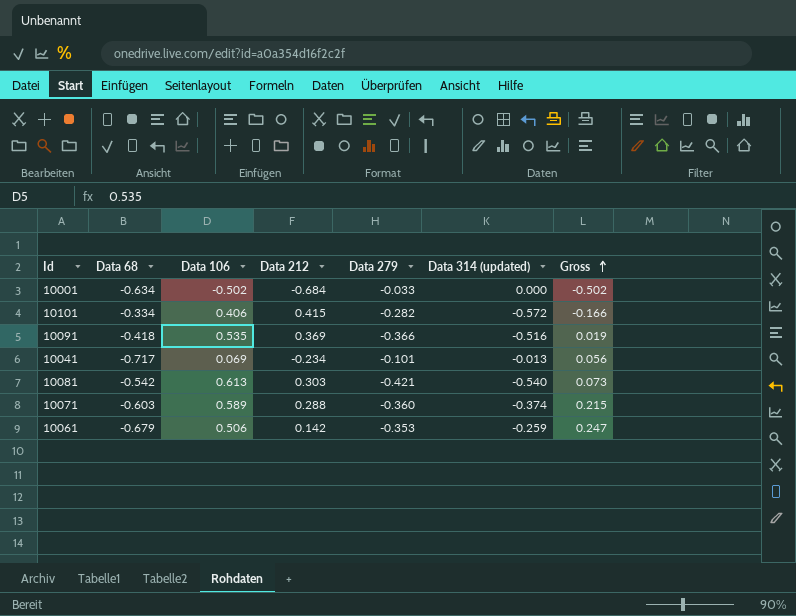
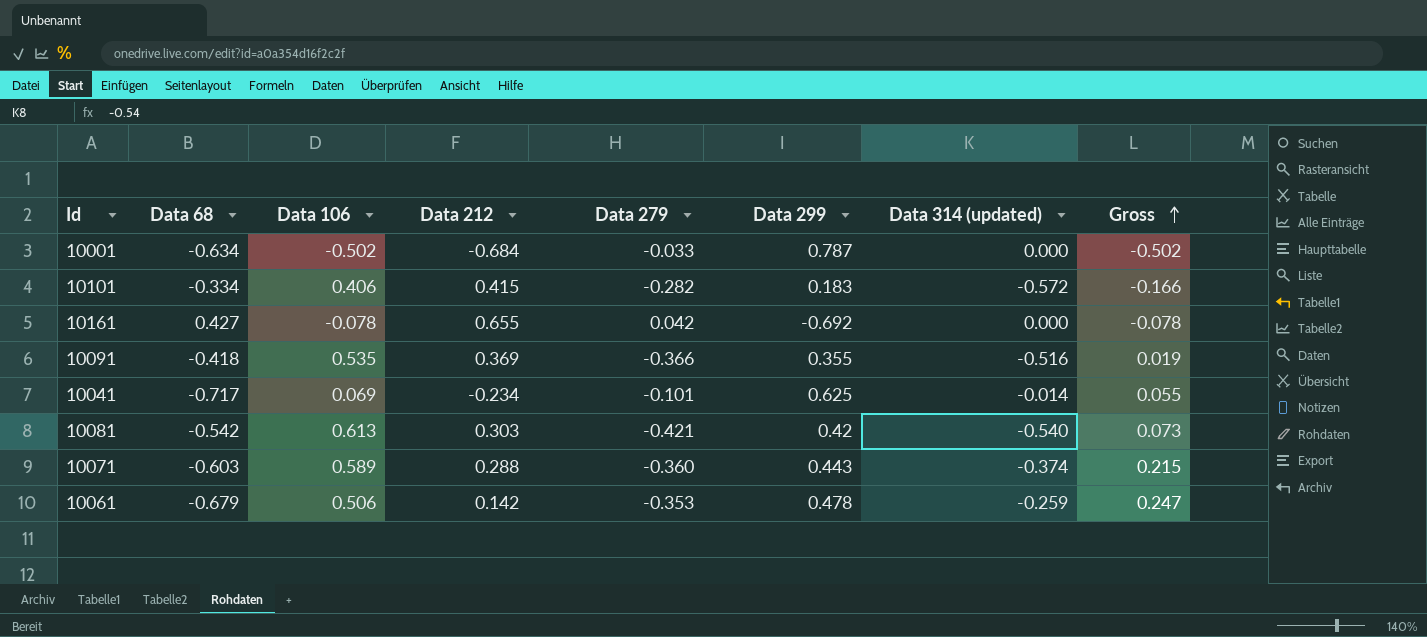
column Data 299 | position: none -> 6
row 10161: none -> 0.427 | -0.078 | 0.655 | 0.042 | -0.692 | 0.000 | -0.078
10041 | Data 314 (updated): -0.013 -> -0.014
10041 | Gross: 0.056 -> 0.055

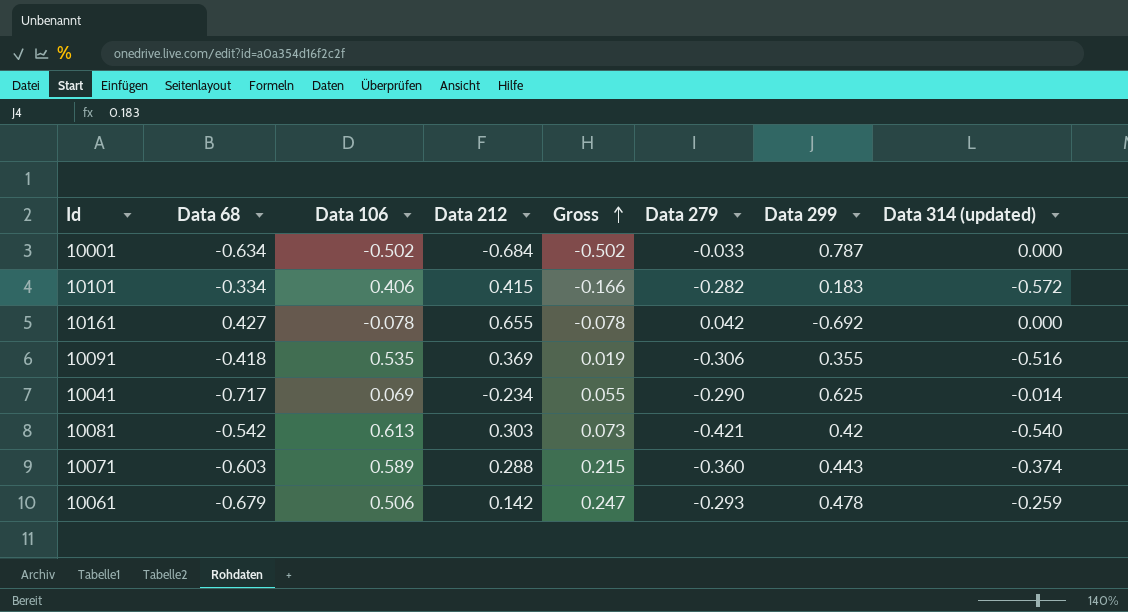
column Gross | position: 8 -> 5
10091 | Data 279: -0.366 -> -0.306
10041 | Data 279: -0.101 -> -0.290
10061 | Data 279: -0.353 -> -0.293

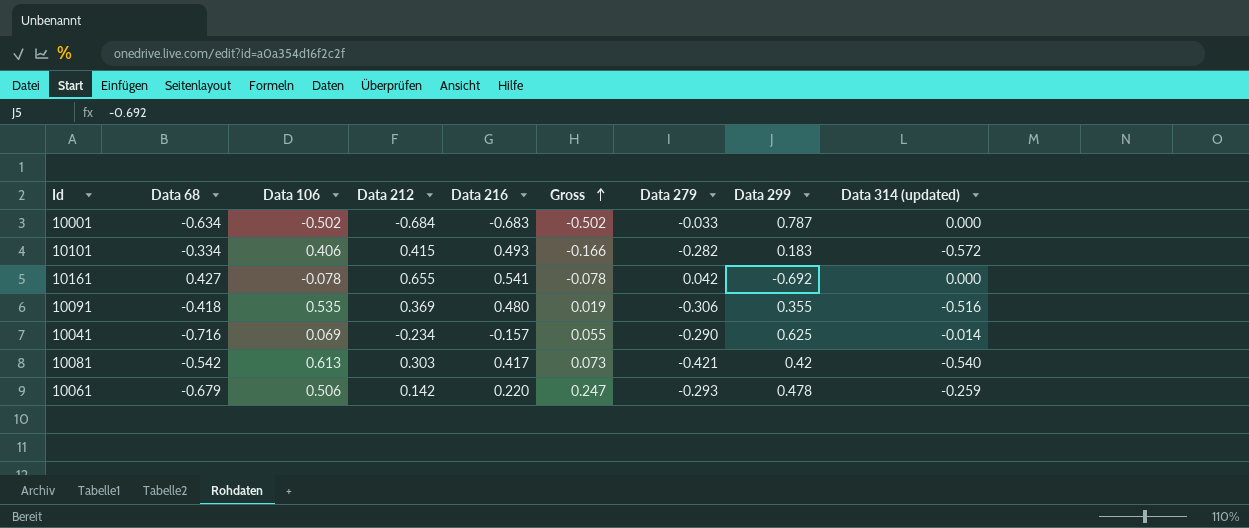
column Data 216 | position: none -> 5
row 10071: -0.603 | 0.589 | 0.288 | 0.215 | -0.360 | 0.443 | -0.374 -> none
10041 | Data 68: -0.717 -> -0.716

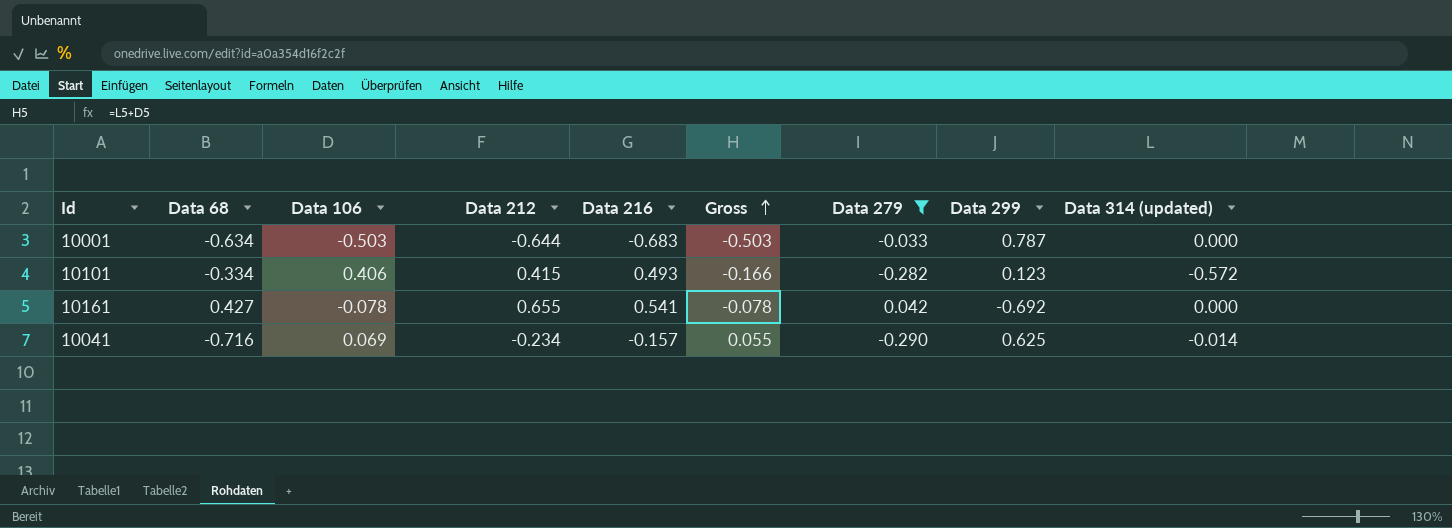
filter: none -> Data 279 >= -0.290
10001 | Data 106: -0.502 -> -0.503
10001 | Data 212: -0.684 -> -0.644
10001 | Gross: -0.502 -> -0.503
10101 | Data 299: 0.183 -> 0.123

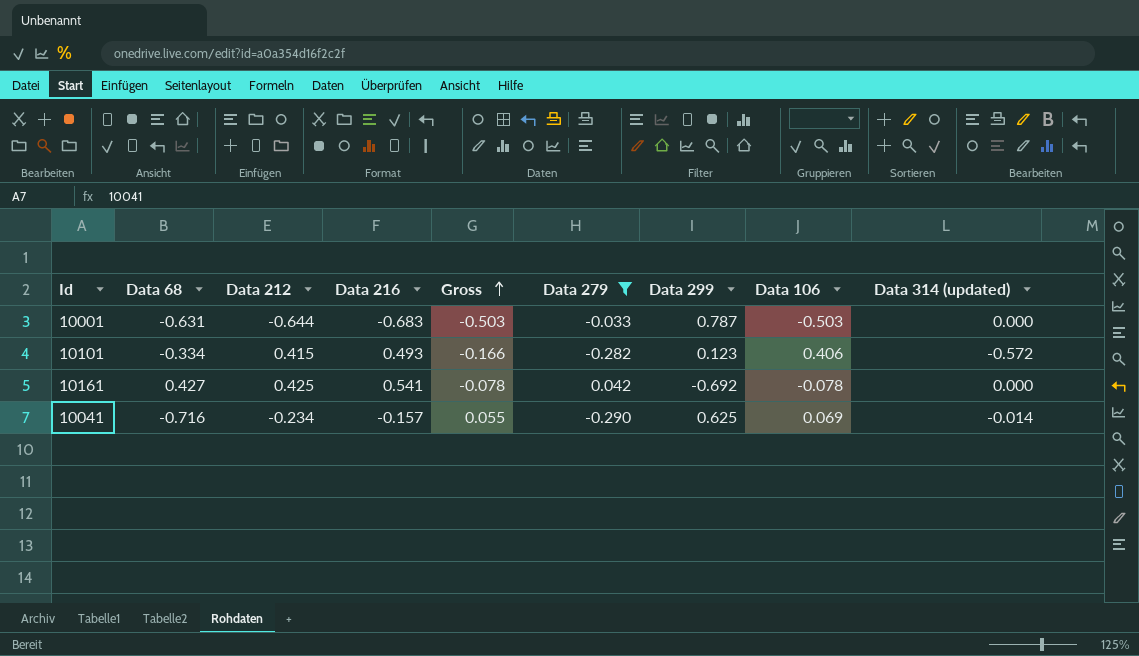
column Data 106 | position: 3 -> 8
10001 | Data 68: -0.634 -> -0.631
10161 | Data 212: 0.655 -> 0.425

